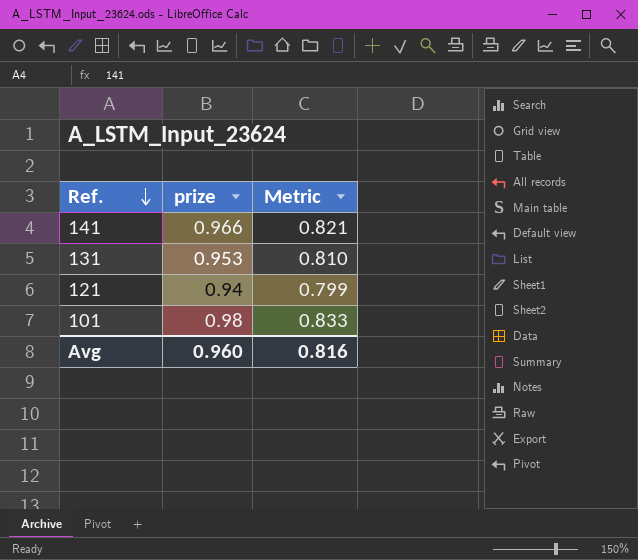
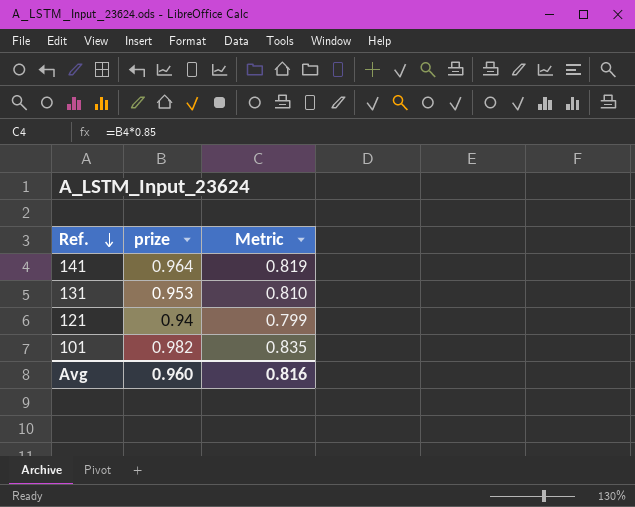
141 | prize: 0.966 -> 0.964
141 | Metric: 0.821 -> 0.819
101 | prize: 0.98 -> 0.982
101 | Metric: 0.833 -> 0.835

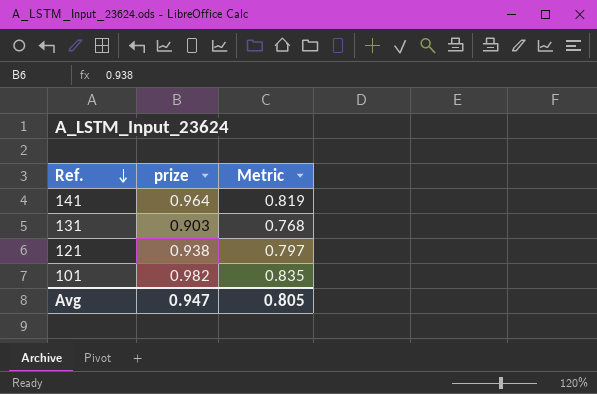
131 | prize: 0.953 -> 0.903
131 | Metric: 0.810 -> 0.768
121 | prize: 0.94 -> 0.938
121 | Metric: 0.799 -> 0.797
Avg | prize: 0.960 -> 0.947
Avg | Metric: 0.816 -> 0.805

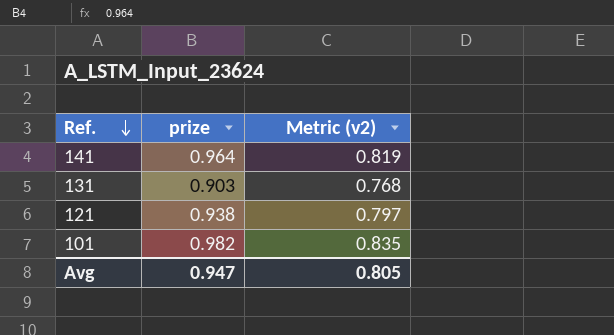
column name: Metric -> Metric (v2)

